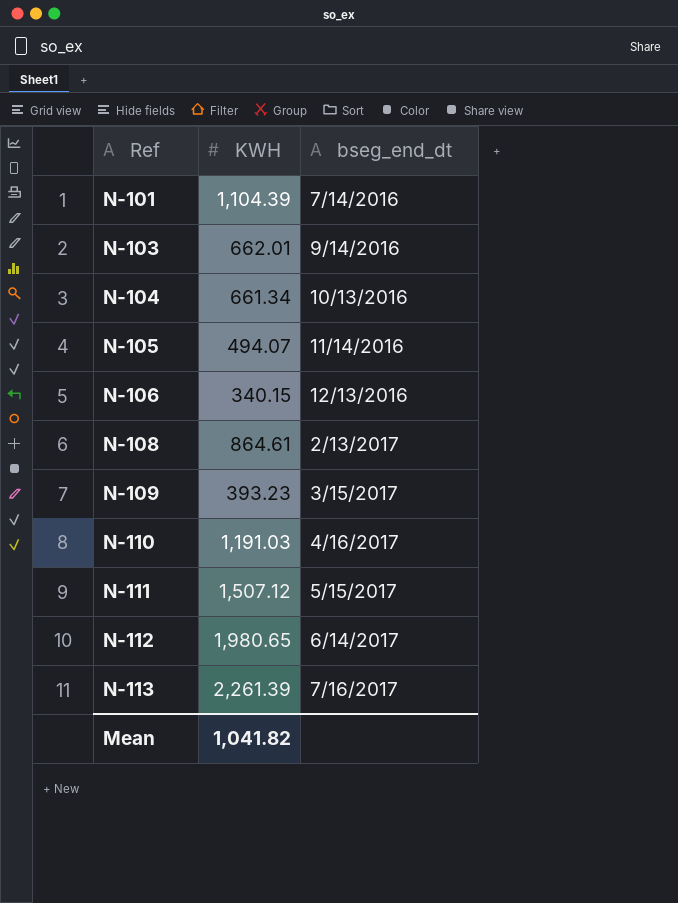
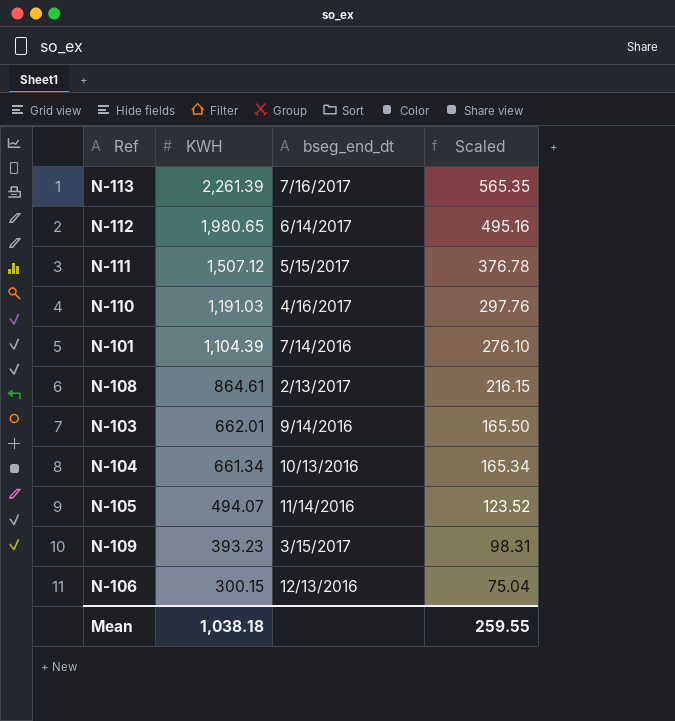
row order: Ref ascending -> KWH descending
column Scaled | formula: none -> [KWH] * 0.25
N-106 | KWH: 340.15 -> 300.15
Mean | KWH: 1,041.82 -> 1,038.18

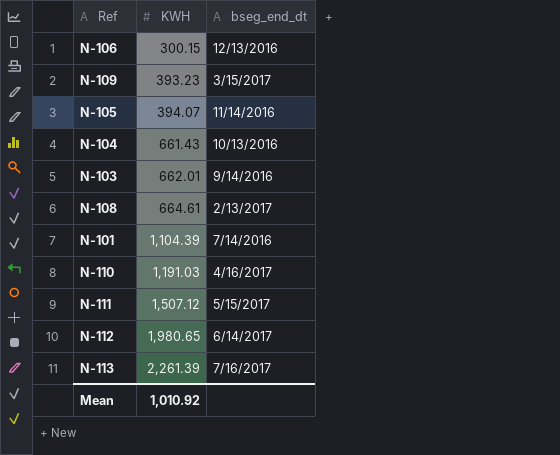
row order: KWH descending -> KWH ascending
column Scaled | formula: [KWH] * 0.25 -> none
N-105 | KWH: 494.07 -> 394.07
N-104 | KWH: 661.34 -> 661.43
N-108 | KWH: 864.61 -> 664.61
Mean | KWH: 1,038.18 -> 1,010.92

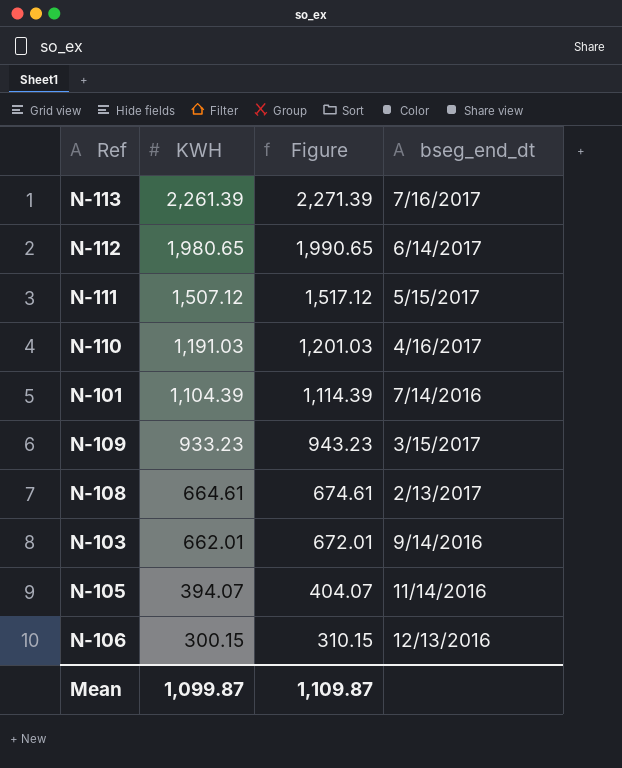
row order: KWH ascending -> KWH descending
column Figure | formula: none -> [KWH] + 10
row N-104: 661.43 | 10/13/2016 -> none
N-109 | KWH: 393.23 -> 933.23
Mean | KWH: 1,010.92 -> 1,099.87

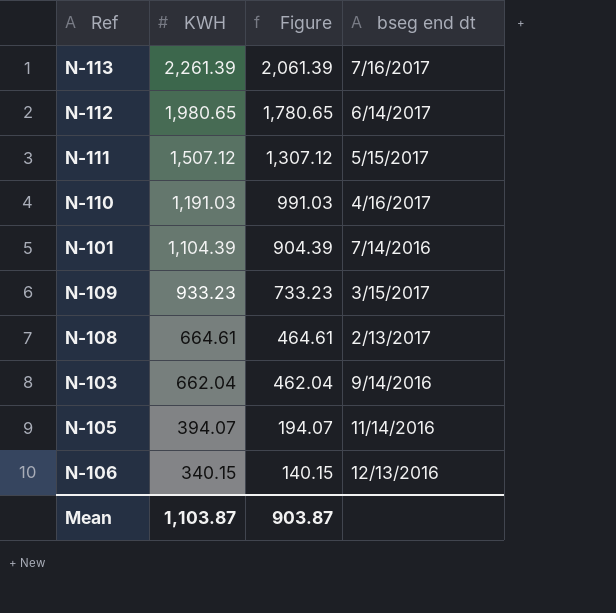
column Figure | formula: [KWH] + 10 -> [KWH] - 200
column name: bseg_end_dt -> bseg end dt
N-103 | KWH: 662.01 -> 662.04
N-106 | KWH: 300.15 -> 340.15
Mean | KWH: 1,099.87 -> 1,103.87
Mean | Figure: 1,109.87 -> 903.87

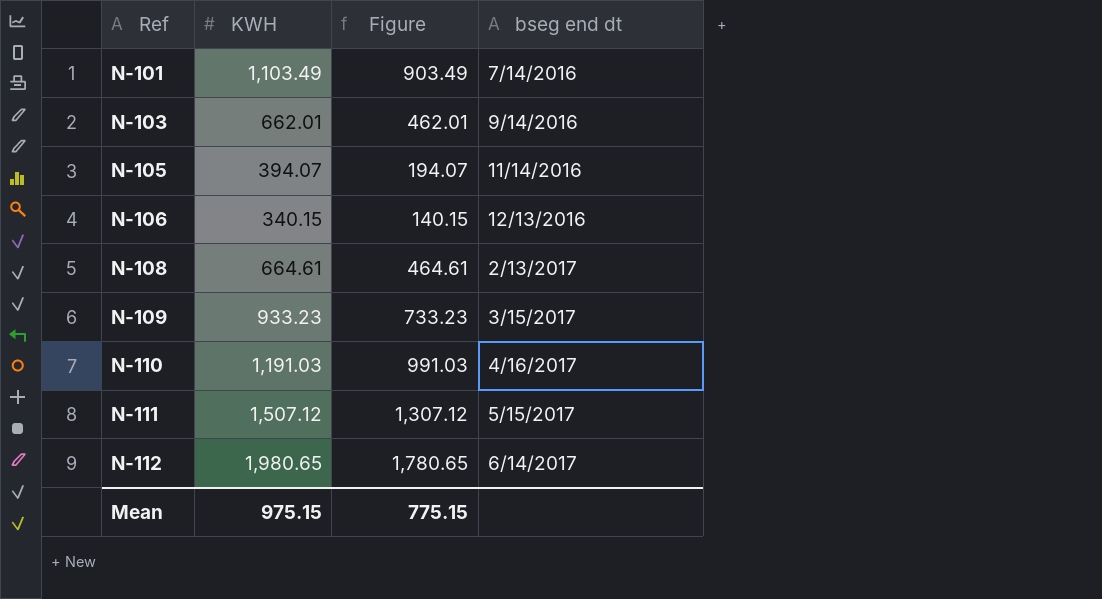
row order: KWH descending -> Ref ascending
row N-113: 2,261.39 | 2,061.39 | 7/16/2017 -> none
N-101 | KWH: 1,104.39 -> 1,103.49
N-101 | Figure: 904.39 -> 903.49
N-103 | KWH: 662.04 -> 662.01
N-103 | Figure: 462.04 -> 462.01
Mean | KWH: 1,103.87 -> 975.15
Mean | Figure: 903.87 -> 775.15

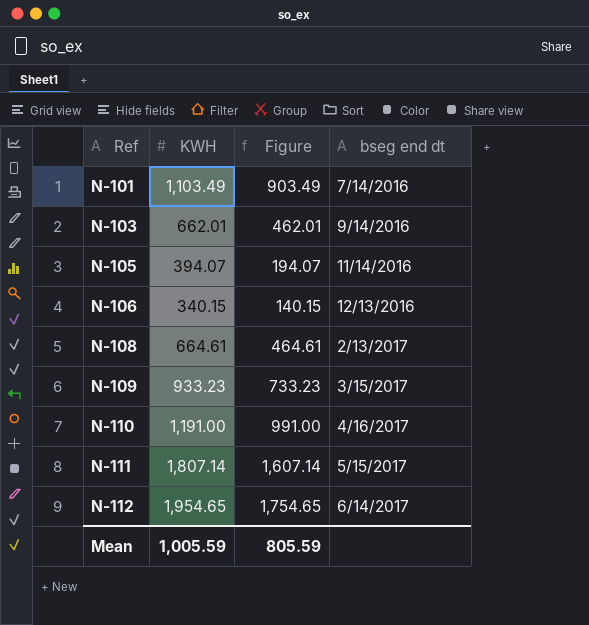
N-110 | KWH: 1,191.03 -> 1,191.00
N-110 | Figure: 991.03 -> 991.00
N-111 | KWH: 1,507.12 -> 1,807.14
N-111 | Figure: 1,307.12 -> 1,607.14
N-112 | KWH: 1,980.65 -> 1,954.65
N-112 | Figure: 1,780.65 -> 1,754.65
Mean | KWH: 975.15 -> 1,005.59
Mean | Figure: 775.15 -> 805.59

